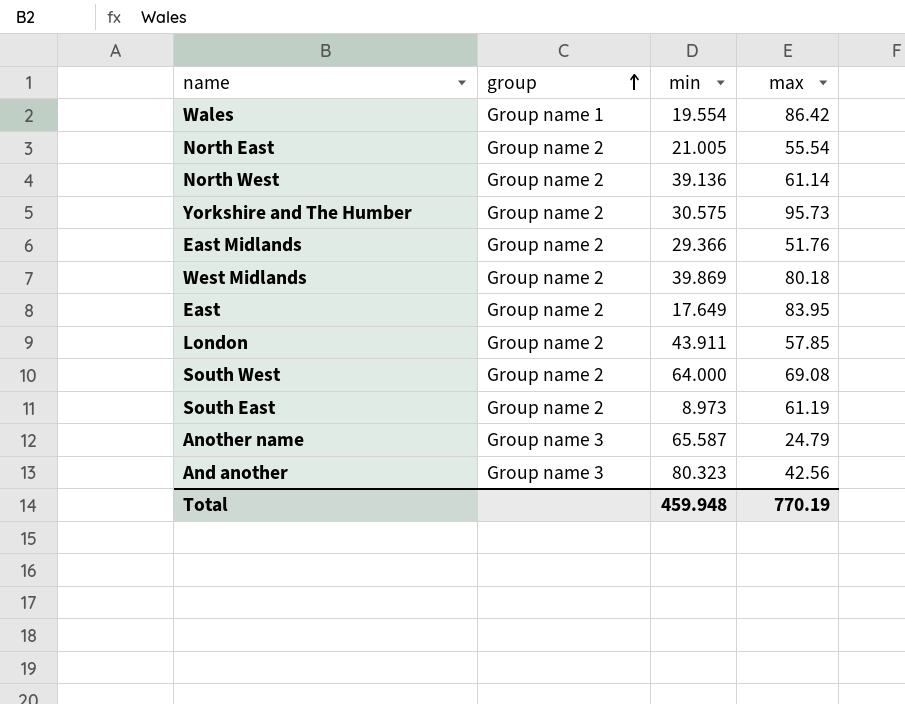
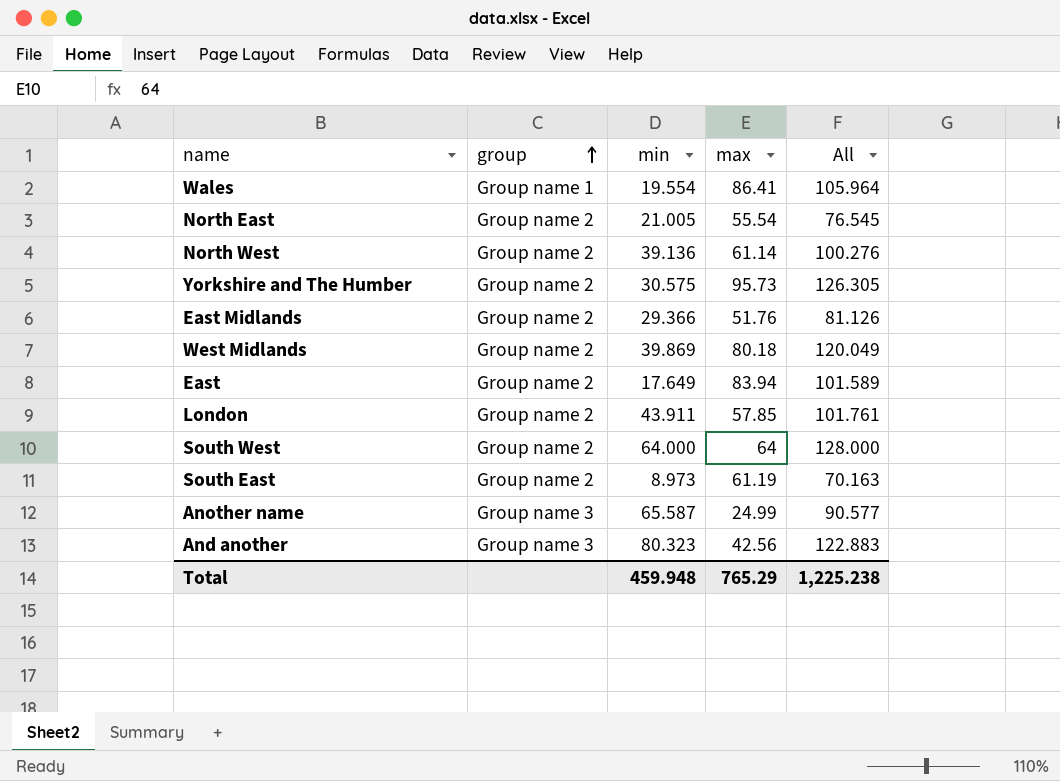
column All | formula: none -> [min] + [max]
Wales | max: 86.42 -> 86.41
East | max: 83.95 -> 83.94
South West | max: 69.08 -> 64
Another name | max: 24.79 -> 24.99
Total | max: 770.19 -> 765.29

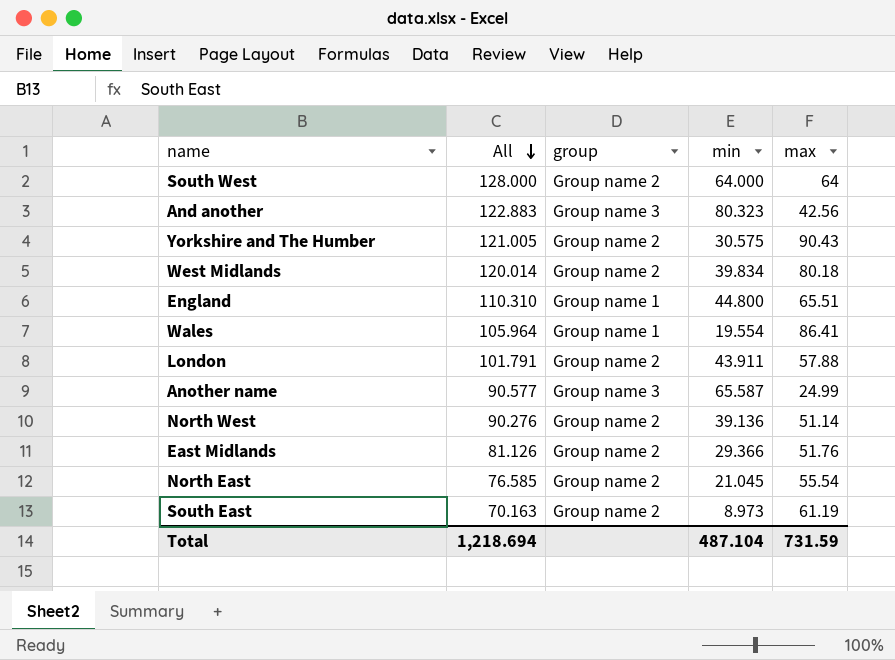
row order: group ascending -> All descending
column All | position: 5 -> 2
row East: Group name 2 | 17.649 | 83.94 | 101.589 -> none
Yorkshire and The Humber | All: 126.305 -> 121.005
Yorkshire and The Humber | max: 95.73 -> 90.43
West Midlands | All: 120.049 -> 120.014
West Midlands | min: 39.869 -> 39.834
row England: none -> 110.310 | Group name 1 | 44.800 | 65.51
London | All: 101.761 -> 101.791
London | max: 57.85 -> 57.88
North West | All: 100.276 -> 90.276
North West | max: 61.14 -> 51.14
North East | All: 76.545 -> 76.585
North East | min: 21.005 -> 21.045
Total | All: 1,225.238 -> 1,218.694
Total | min: 459.948 -> 487.104
Total | max: 765.29 -> 731.59

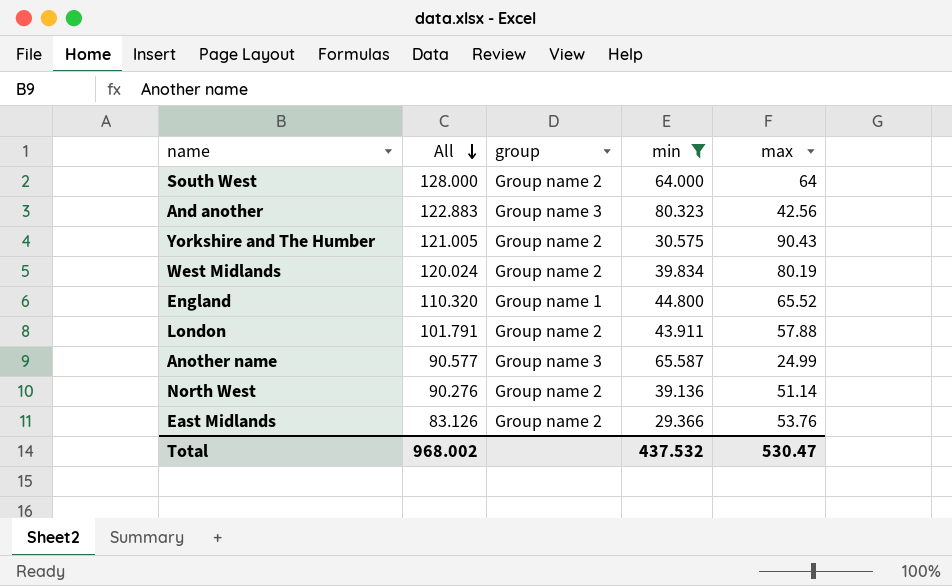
filter: none -> min >= 29.366
West Midlands | All: 120.014 -> 120.024
West Midlands | max: 80.18 -> 80.19
England | All: 110.310 -> 110.320
England | max: 65.51 -> 65.52
East Midlands | All: 81.126 -> 83.126
East Midlands | max: 51.76 -> 53.76
Total | All: 1,218.694 -> 968.002
Total | min: 487.104 -> 437.532
Total | max: 731.59 -> 530.47

